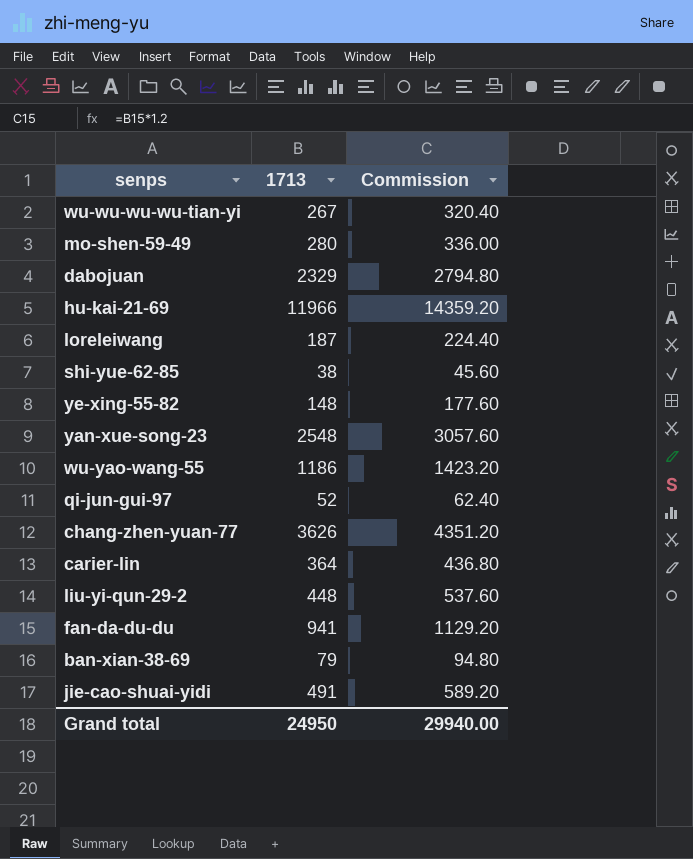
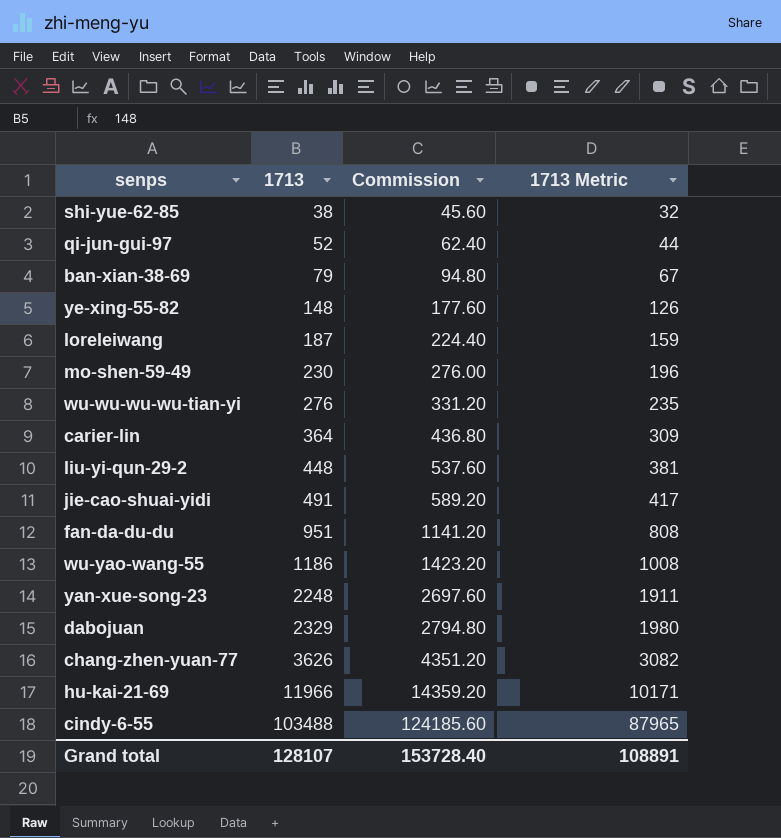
row order: none -> 1713 ascending
column 1713 Metric | formula: none -> [1713] * 0.85
mo-shen-59-49 | 1713: 280 -> 230
mo-shen-59-49 | Commission: 336.00 -> 276.00
wu-wu-wu-wu-tian-yi | 1713: 267 -> 276
wu-wu-wu-wu-tian-yi | Commission: 320.40 -> 331.20
fan-da-du-du | 1713: 941 -> 951
fan-da-du-du | Commission: 1129.20 -> 1141.20
yan-xue-song-23 | 1713: 2548 -> 2248
yan-xue-song-23 | Commission: 3057.60 -> 2697.60
row cindy-6-55: none -> 103488 | 124185.60 | 87965
Grand total | 1713: 24950 -> 128107
Grand total | Commission: 29940.00 -> 153728.40

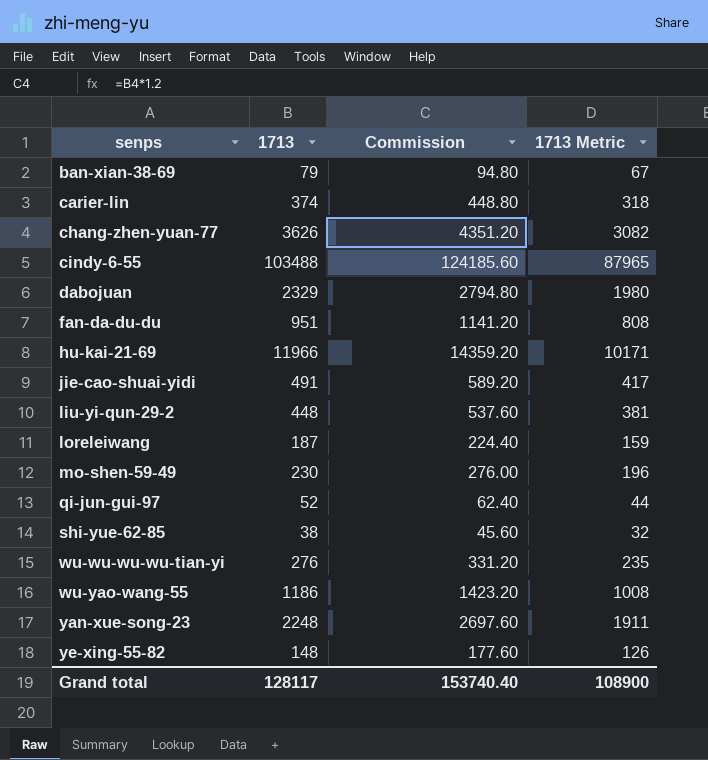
row order: 1713 ascending -> senps ascending
carier-lin | 1713: 364 -> 374
carier-lin | Commission: 436.80 -> 448.80
carier-lin | 1713 Metric: 309 -> 318
Grand total | 1713: 128107 -> 128117
Grand total | Commission: 153728.40 -> 153740.40
Grand total | 1713 Metric: 108891 -> 108900

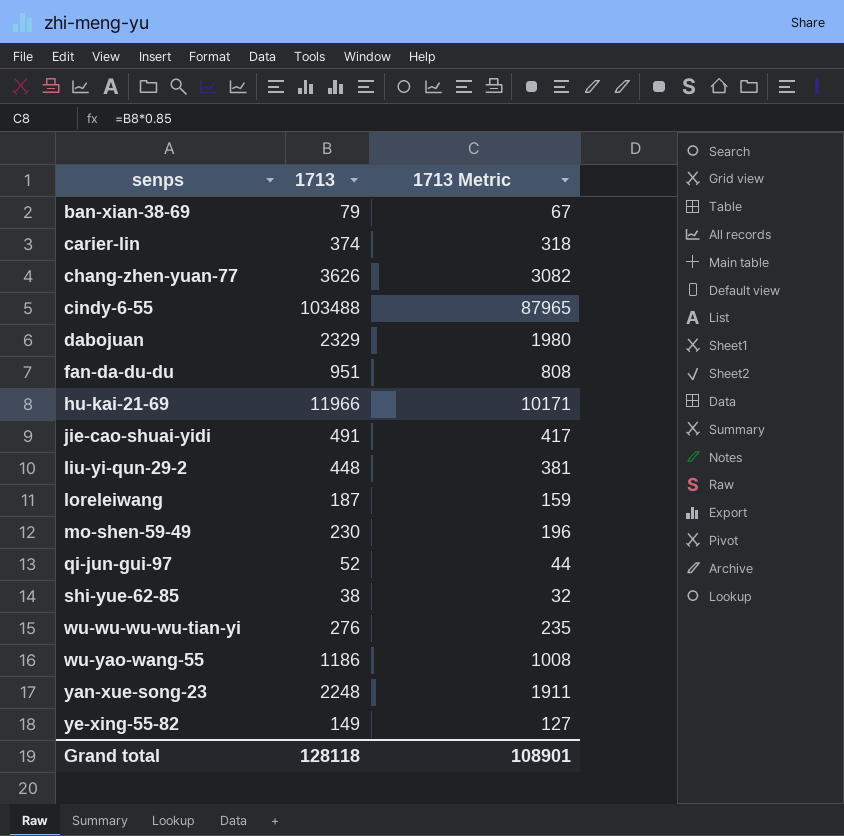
column Commission | formula: [1713] * 1.2 -> none
ye-xing-55-82 | 1713: 148 -> 149
ye-xing-55-82 | 1713 Metric: 126 -> 127
Grand total | 1713: 128117 -> 128118
Grand total | 1713 Metric: 108900 -> 108901

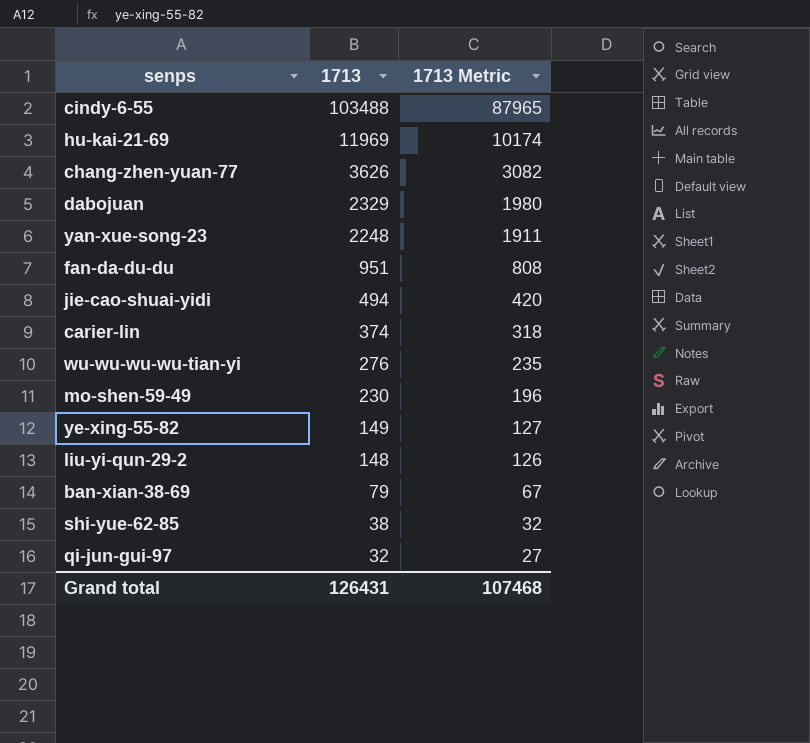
row order: senps ascending -> 1713 descending
row loreleiwang: 187 | 159 -> none
row wu-yao-wang-55: 1186 | 1008 -> none
hu-kai-21-69 | 1713: 11966 -> 11969
hu-kai-21-69 | 1713 Metric: 10171 -> 10174
jie-cao-shuai-yidi | 1713: 491 -> 494
jie-cao-shuai-yidi | 1713 Metric: 417 -> 420
liu-yi-qun-29-2 | 1713: 448 -> 148
liu-yi-qun-29-2 | 1713 Metric: 381 -> 126
qi-jun-gui-97 | 1713: 52 -> 32
qi-jun-gui-97 | 1713 Metric: 44 -> 27
Grand total | 1713: 128118 -> 126431
Grand total | 1713 Metric: 108901 -> 107468

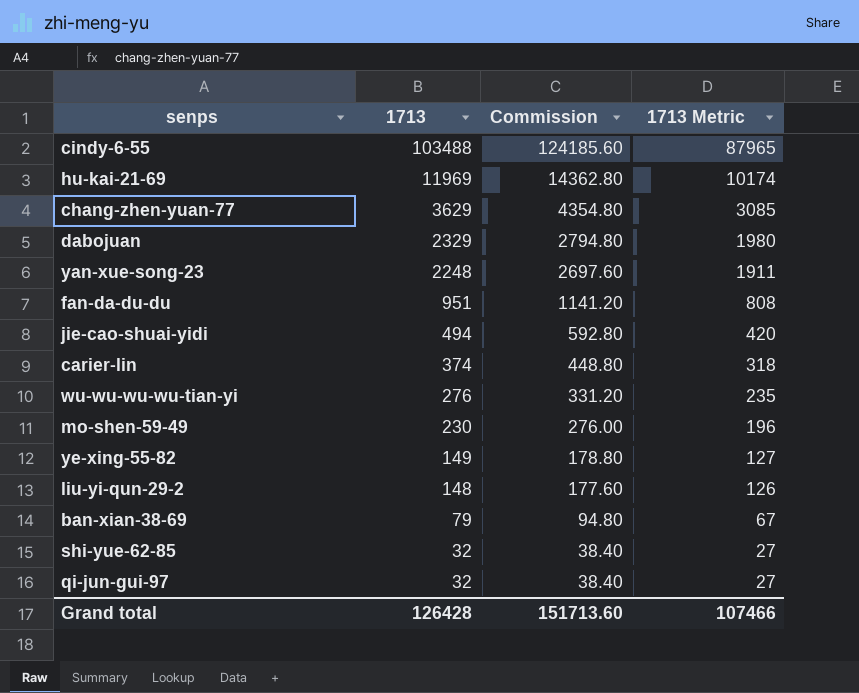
column Commission | formula: none -> [1713] * 1.2
chang-zhen-yuan-77 | 1713: 3626 -> 3629
chang-zhen-yuan-77 | 1713 Metric: 3082 -> 3085
shi-yue-62-85 | 1713: 38 -> 32
shi-yue-62-85 | 1713 Metric: 32 -> 27
Grand total | 1713: 126431 -> 126428
Grand total | 1713 Metric: 107468 -> 107466

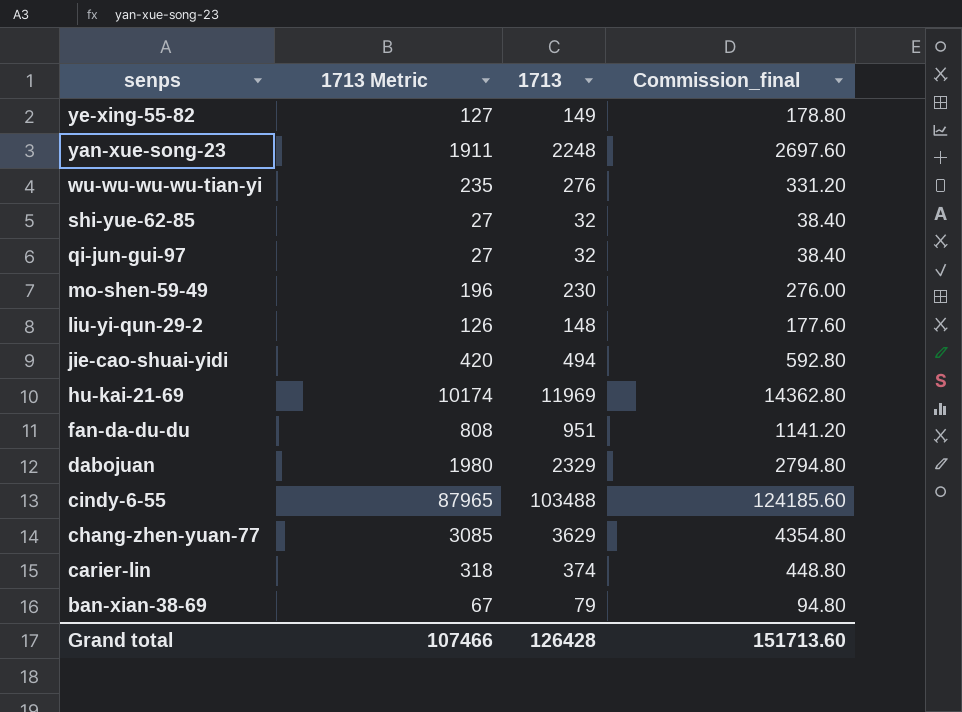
row order: 1713 descending -> senps descending
column 1713 Metric | position: 4 -> 2
column name: Commission -> Commission_final

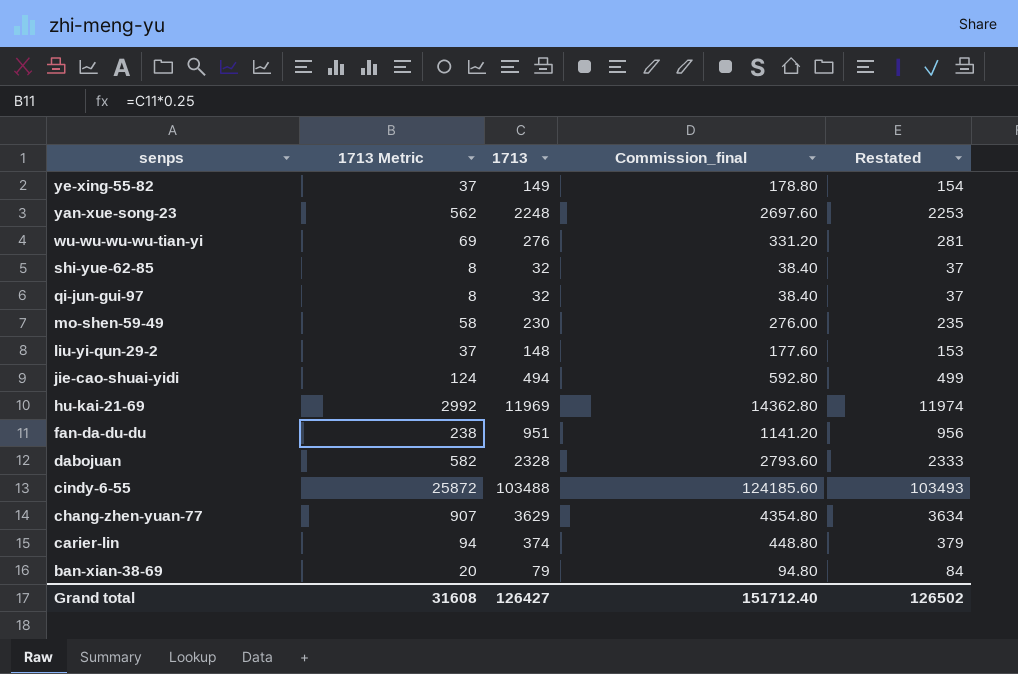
column 1713 Metric | formula: [1713] * 0.85 -> [1713] * 0.25
column Restated | formula: none -> [1713] + 5
dabojuan | 1713: 2329 -> 2328
dabojuan | Commission_final: 2794.80 -> 2793.60
Grand total | 1713 Metric: 107466 -> 31608
Grand total | 1713: 126428 -> 126427
Grand total | Commission_final: 151713.60 -> 151712.40

